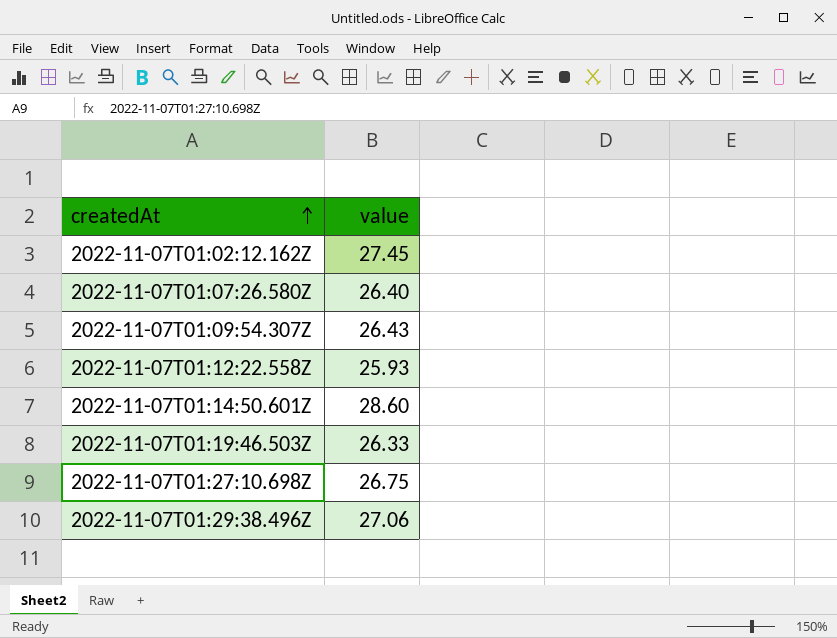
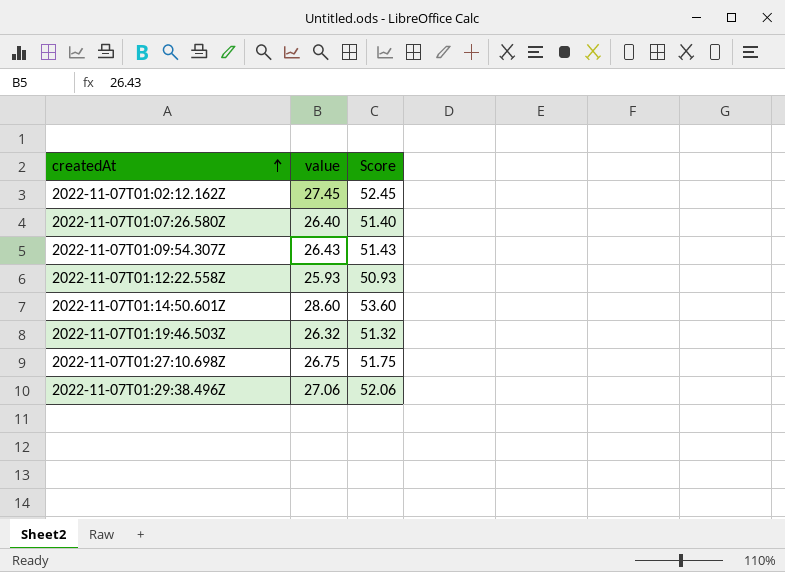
column Score | formula: none -> [value] + 25
2022-11-07T01:19:46.503Z | value: 26.33 -> 26.32

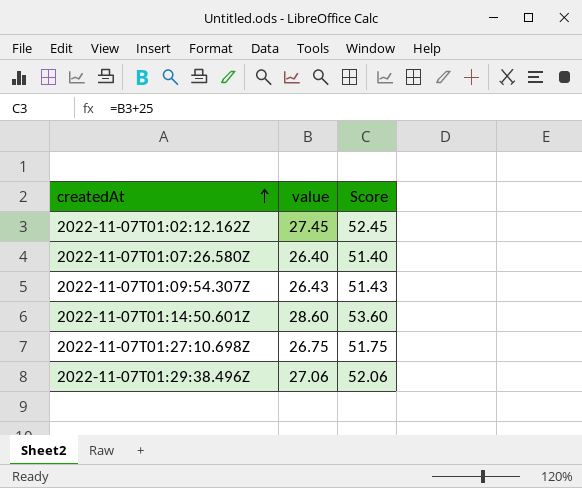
row 2022-11-07T01:12:22.558Z: 25.93 | 50.93 -> none
row 2022-11-07T01:19:46.503Z: 26.32 | 51.32 -> none

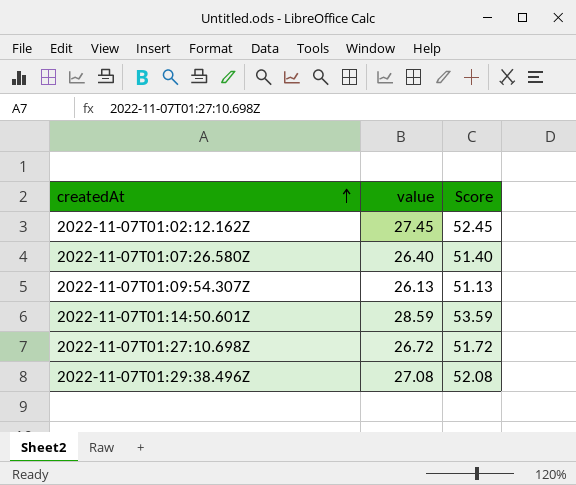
2022-11-07T01:09:54.307Z | value: 26.43 -> 26.13
2022-11-07T01:09:54.307Z | Score: 51.43 -> 51.13
2022-11-07T01:14:50.601Z | value: 28.60 -> 28.59
2022-11-07T01:14:50.601Z | Score: 53.60 -> 53.59
2022-11-07T01:27:10.698Z | value: 26.75 -> 26.72
2022-11-07T01:27:10.698Z | Score: 51.75 -> 51.72
2022-11-07T01:29:38.496Z | value: 27.06 -> 27.08
2022-11-07T01:29:38.496Z | Score: 52.06 -> 52.08

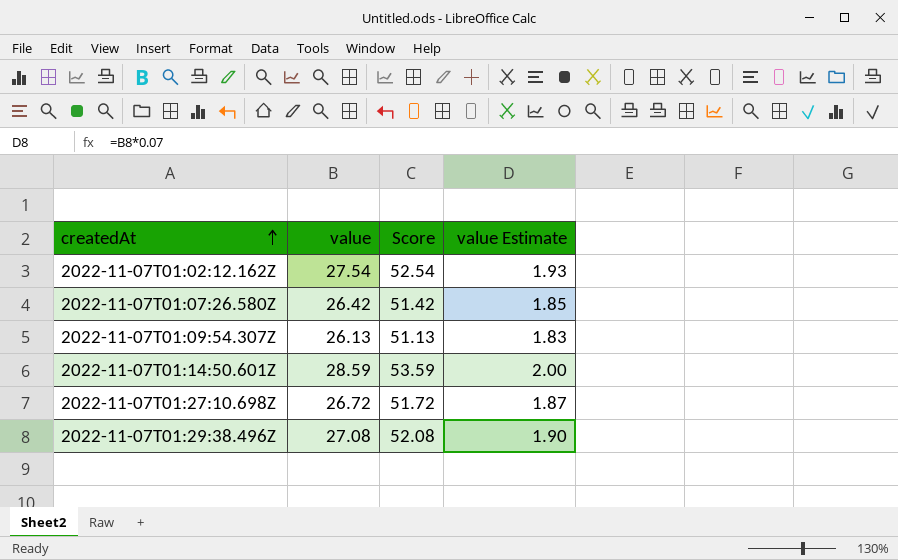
column value Estimate | formula: none -> [value] * 0.07
2022-11-07T01:02:12.162Z | value: 27.45 -> 27.54
2022-11-07T01:02:12.162Z | Score: 52.45 -> 52.54
2022-11-07T01:07:26.580Z | value: 26.40 -> 26.42
2022-11-07T01:07:26.580Z | Score: 51.40 -> 51.42

